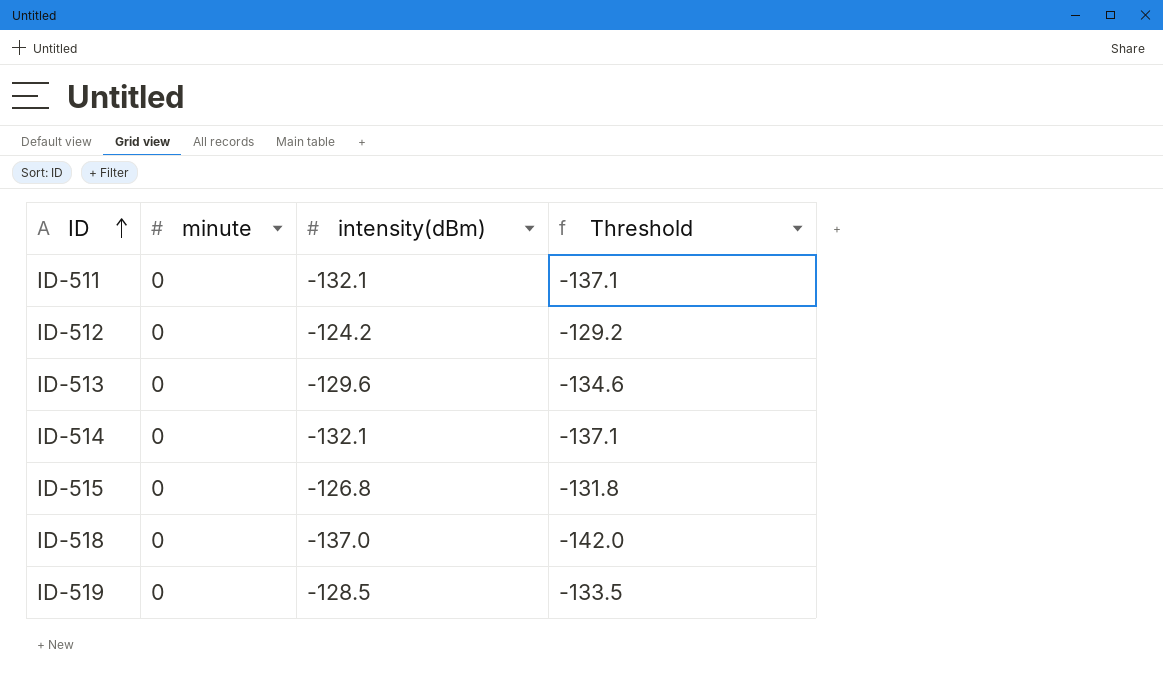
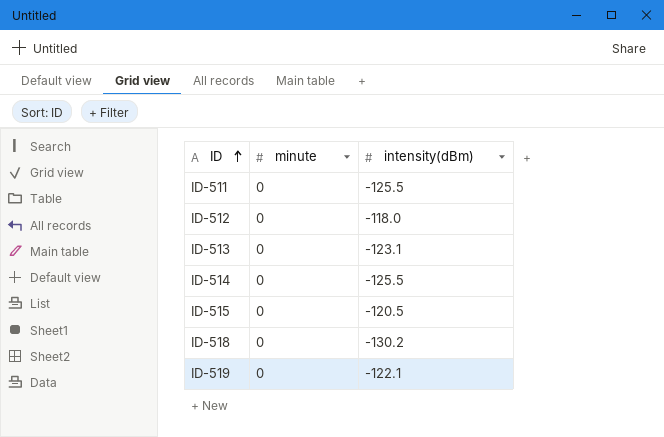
column Threshold | formula: [intensity(dBm)] - 5 -> none
ID-511 | intensity(dBm): -132.1 -> -125.5
ID-512 | intensity(dBm): -124.2 -> -118.0
ID-513 | intensity(dBm): -129.6 -> -123.1
ID-514 | intensity(dBm): -132.1 -> -125.5
ID-515 | intensity(dBm): -126.8 -> -120.5
ID-518 | intensity(dBm): -137.0 -> -130.2
ID-519 | intensity(dBm): -128.5 -> -122.1

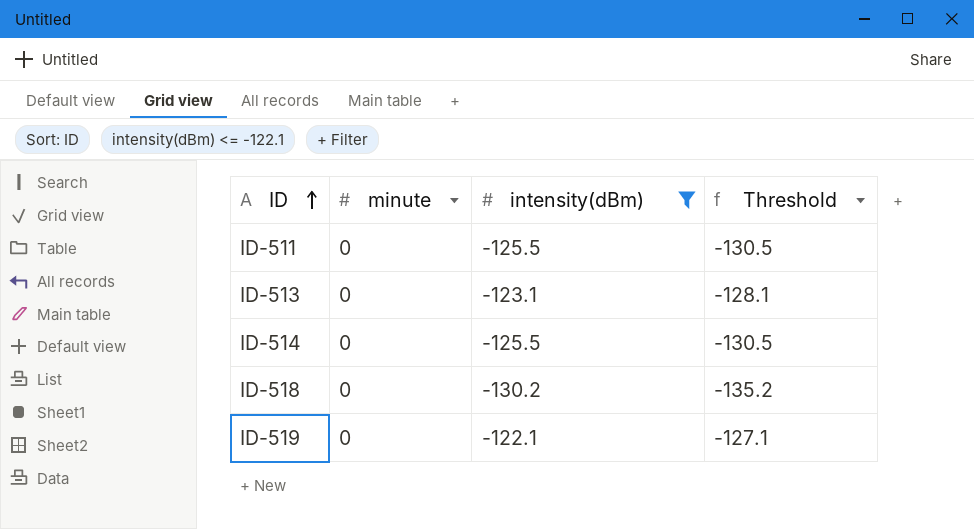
filter: none -> intensity(dBm) <= -122.1
column Threshold | formula: none -> [intensity(dBm)] - 5

